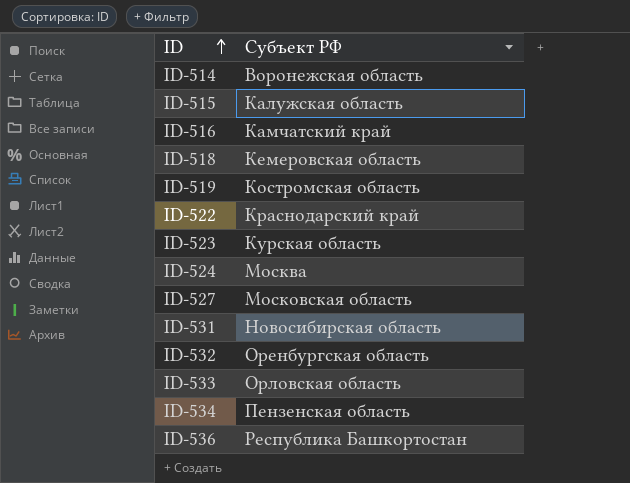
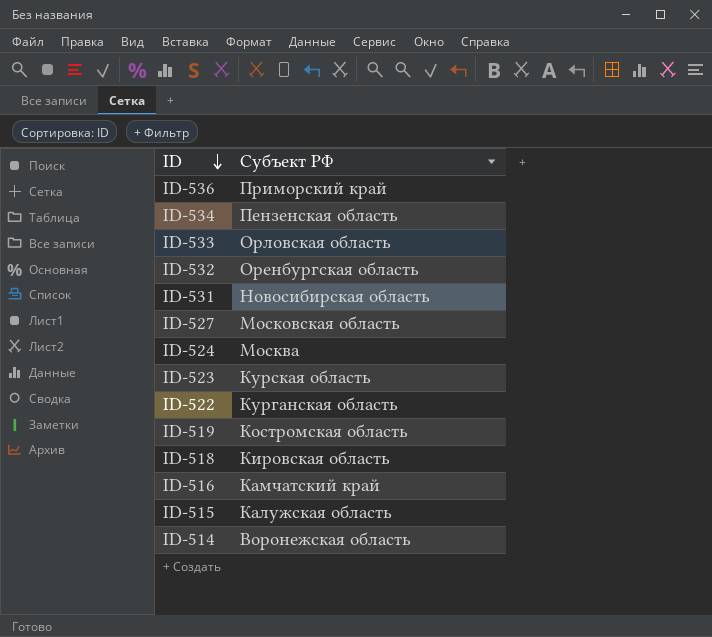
row order: ID ascending -> ID descending
ID-536 | Субъект РФ: Республика Башкортостан -> Приморский край
ID-522 | Субъект РФ: Краснодарский край -> Курганская область
ID-518 | Субъект РФ: Кемеровская область -> Кировская область

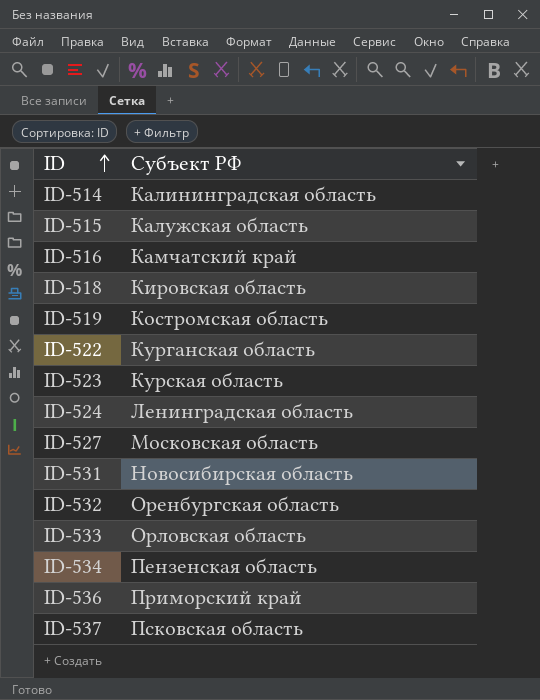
row order: ID descending -> ID ascending
ID-514 | Субъект РФ: Воронежская область -> Калининградская область
ID-524 | Субъект РФ: Москва -> Ленинградская область
row ID-537: none -> Псковская область

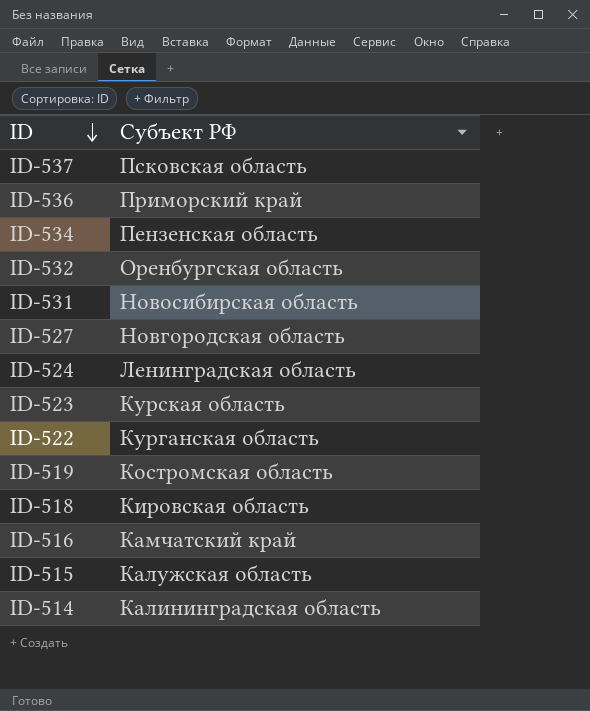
row order: ID ascending -> ID descending
row ID-533: Орловская область -> none
ID-527 | Субъект РФ: Московская область -> Новгородская область

